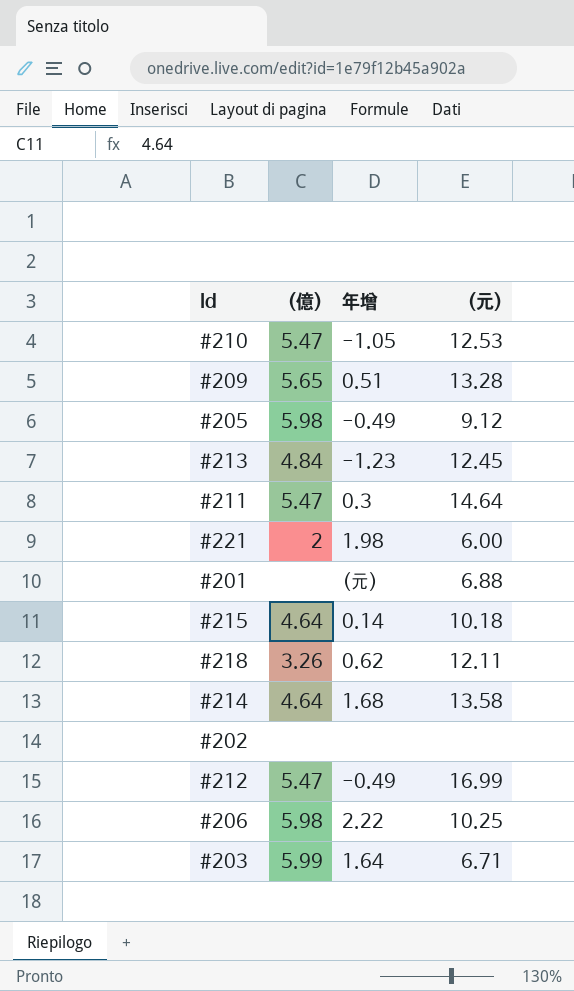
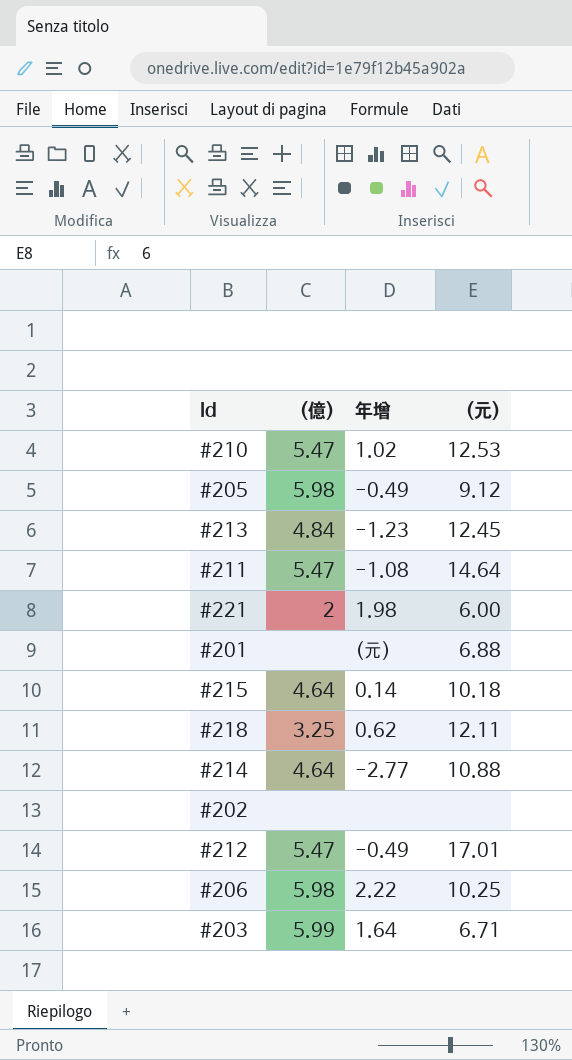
row #209: 5.65 | 0.51 | 13.28 -> none
#210 | 年增: -1.05 -> 1.02
#211 | 年增: 0.3 -> -1.08
#218 | (億): 3.26 -> 3.25
#214 | 年增: 1.68 -> -2.77
#214 | (元): 13.58 -> 10.88
#212 | (元): 16.99 -> 17.01

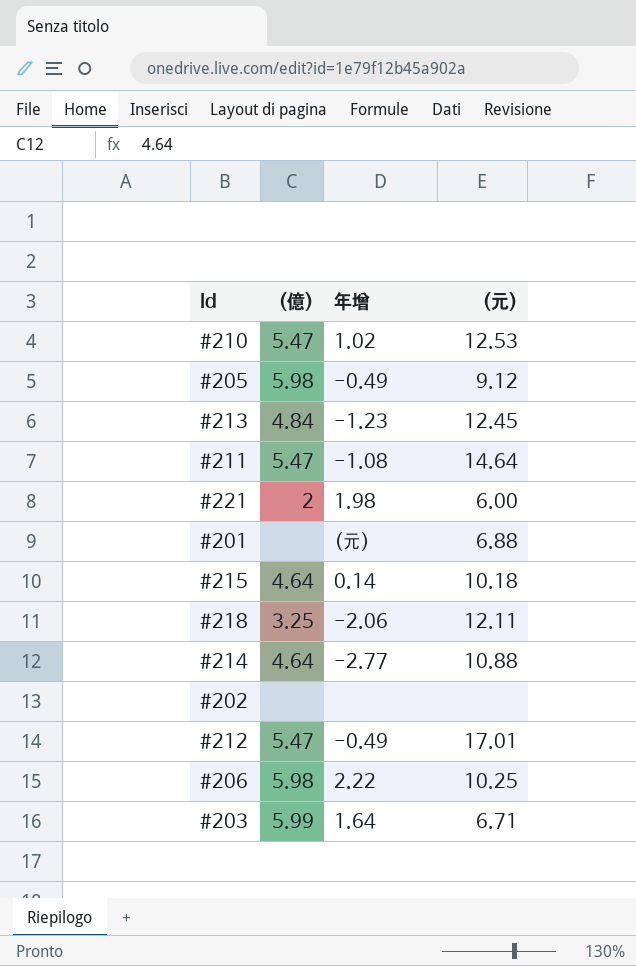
#218 | 年增: 0.62 -> -2.06

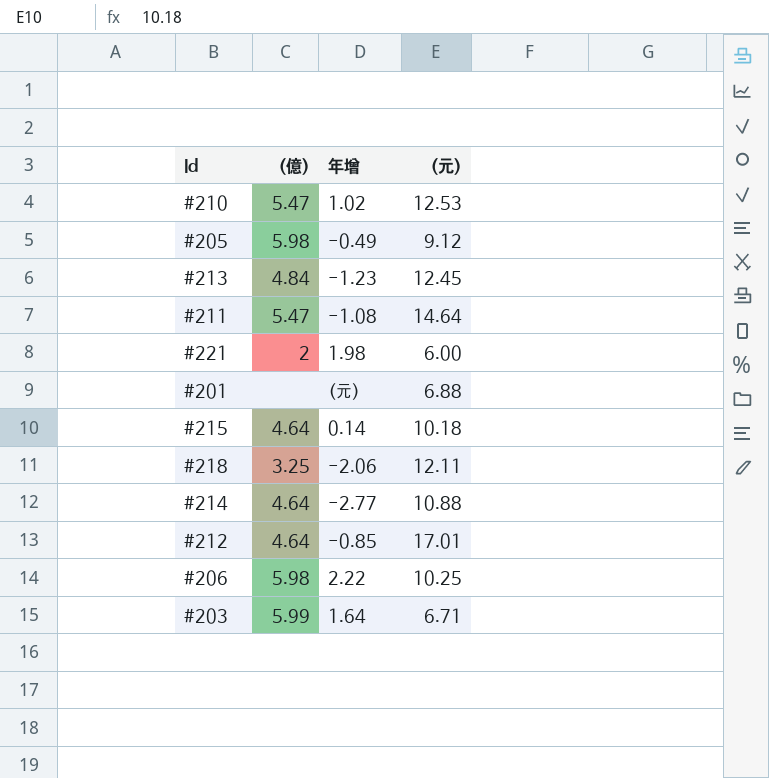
row #202: none | none | none -> none
#212 | (億): 5.47 -> 4.64
#212 | 年增: -0.49 -> -0.85

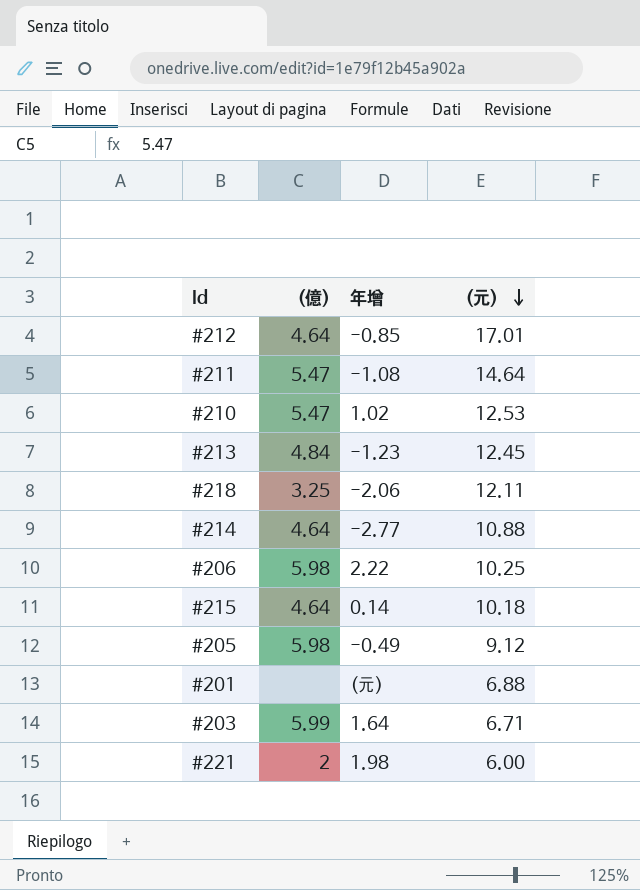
row order: none -> (元) descending

